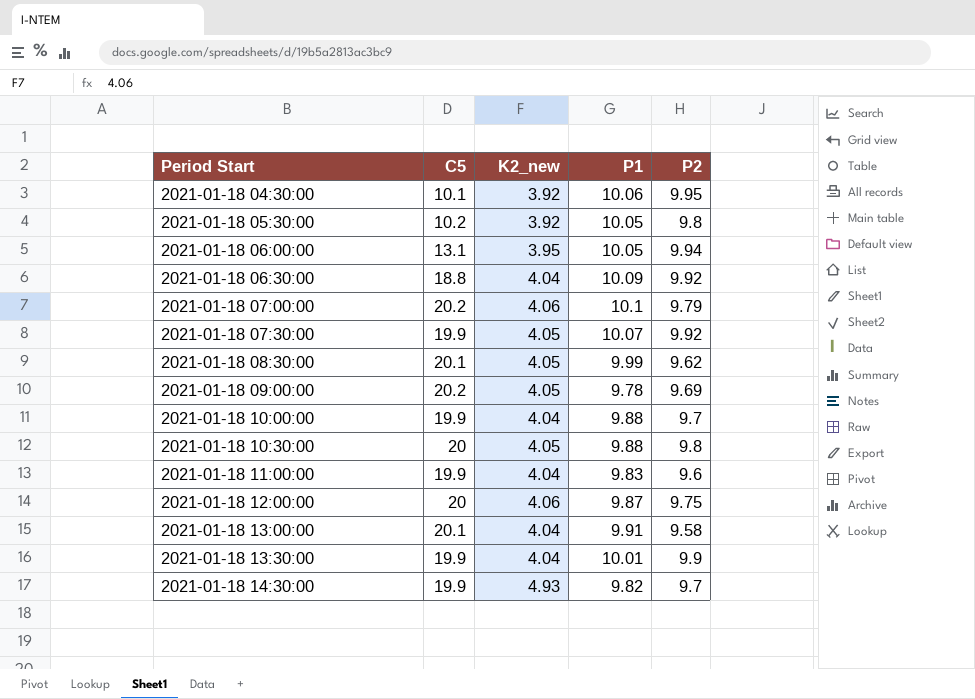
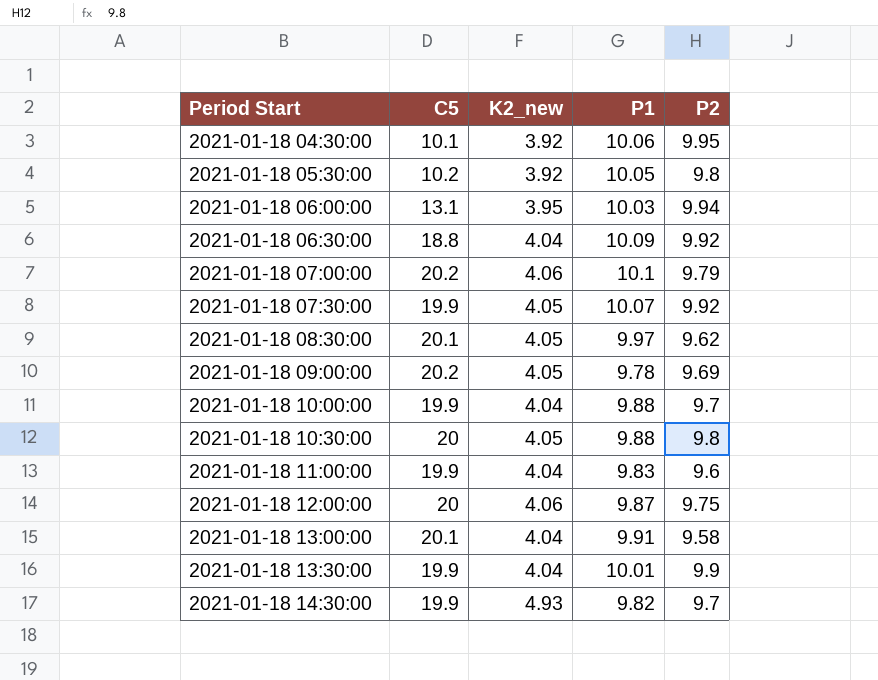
2021-01-18 06:00:00 | P1: 10.05 -> 10.03
2021-01-18 08:30:00 | P1: 9.99 -> 9.97

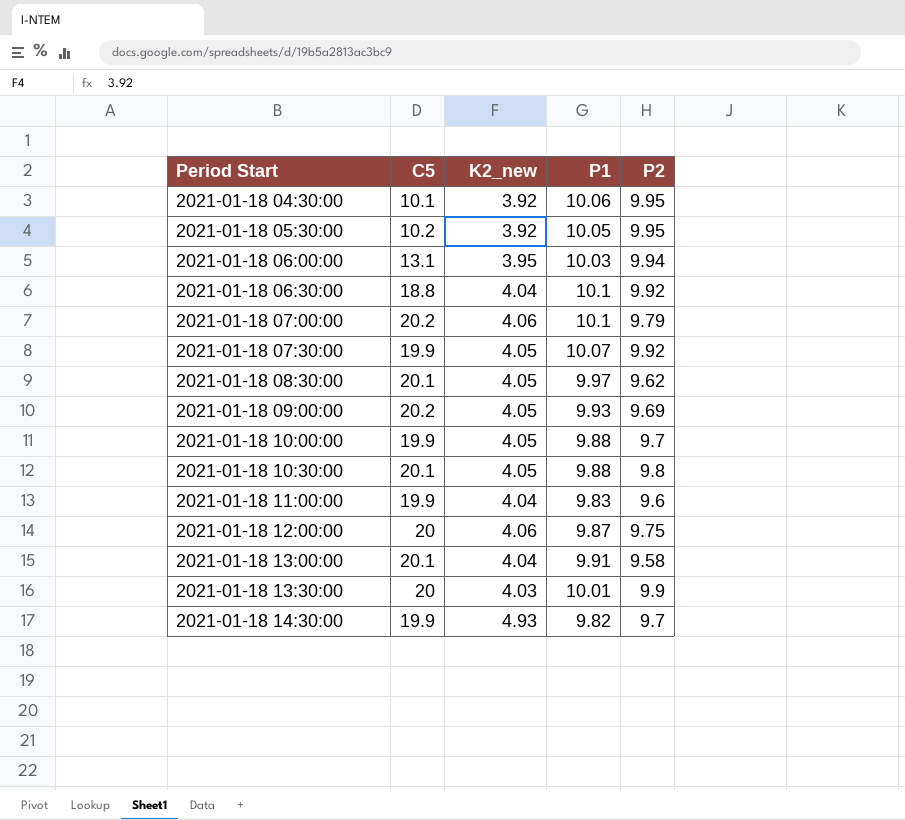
2021-01-18 05:30:00 | P2: 9.8 -> 9.95
2021-01-18 06:30:00 | P1: 10.09 -> 10.1
2021-01-18 09:00:00 | P1: 9.78 -> 9.93
2021-01-18 10:00:00 | K2_new: 4.04 -> 4.05
2021-01-18 10:30:00 | C5: 20 -> 20.1
2021-01-18 13:30:00 | C5: 19.9 -> 20
2021-01-18 13:30:00 | K2_new: 4.04 -> 4.03

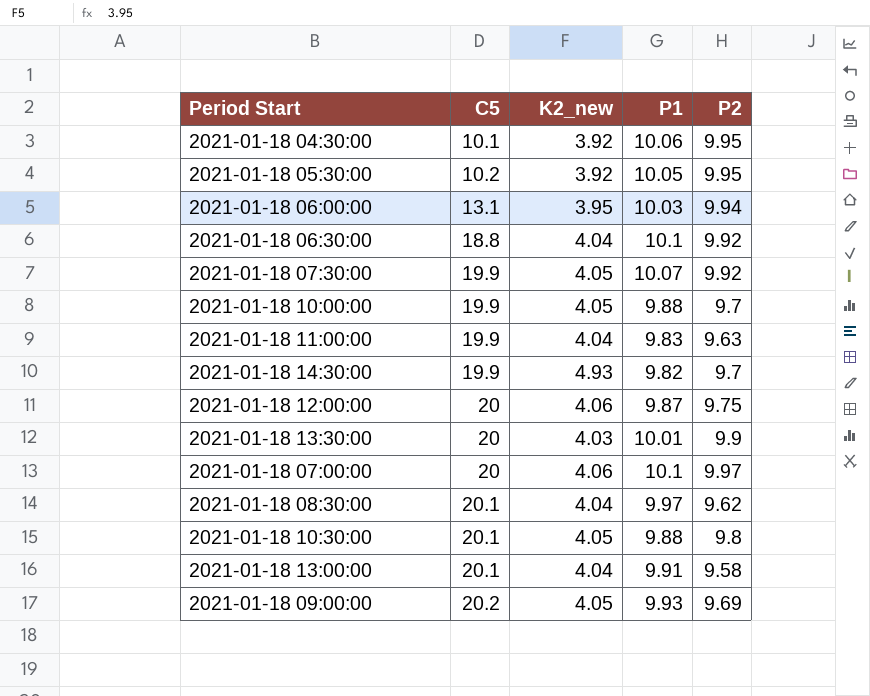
row order: Period Start ascending -> C5 ascending
2021-01-18 11:00:00 | P2: 9.6 -> 9.63
2021-01-18 07:00:00 | C5: 20.2 -> 20
2021-01-18 07:00:00 | P2: 9.79 -> 9.97
2021-01-18 08:30:00 | K2_new: 4.05 -> 4.04

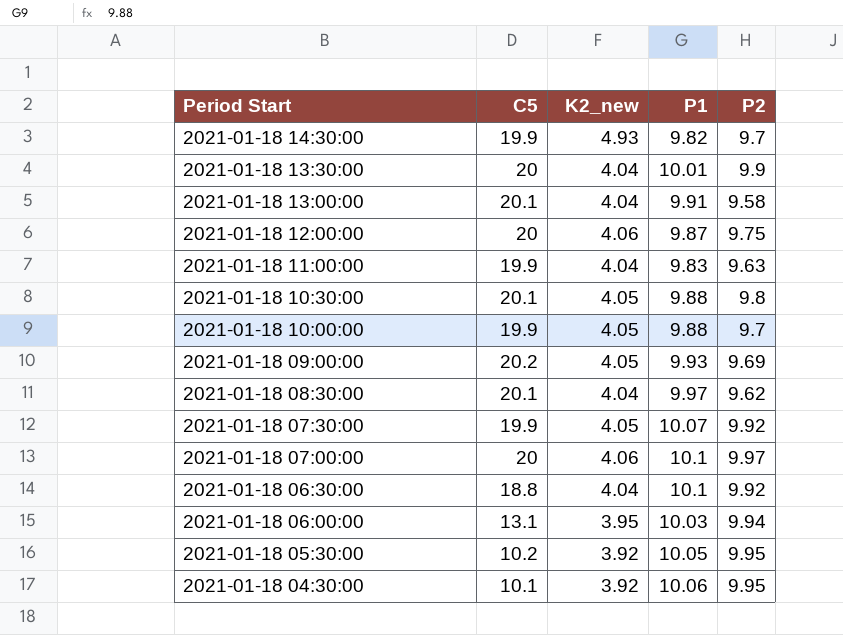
row order: C5 ascending -> Period Start descending
2021-01-18 13:30:00 | K2_new: 4.03 -> 4.04

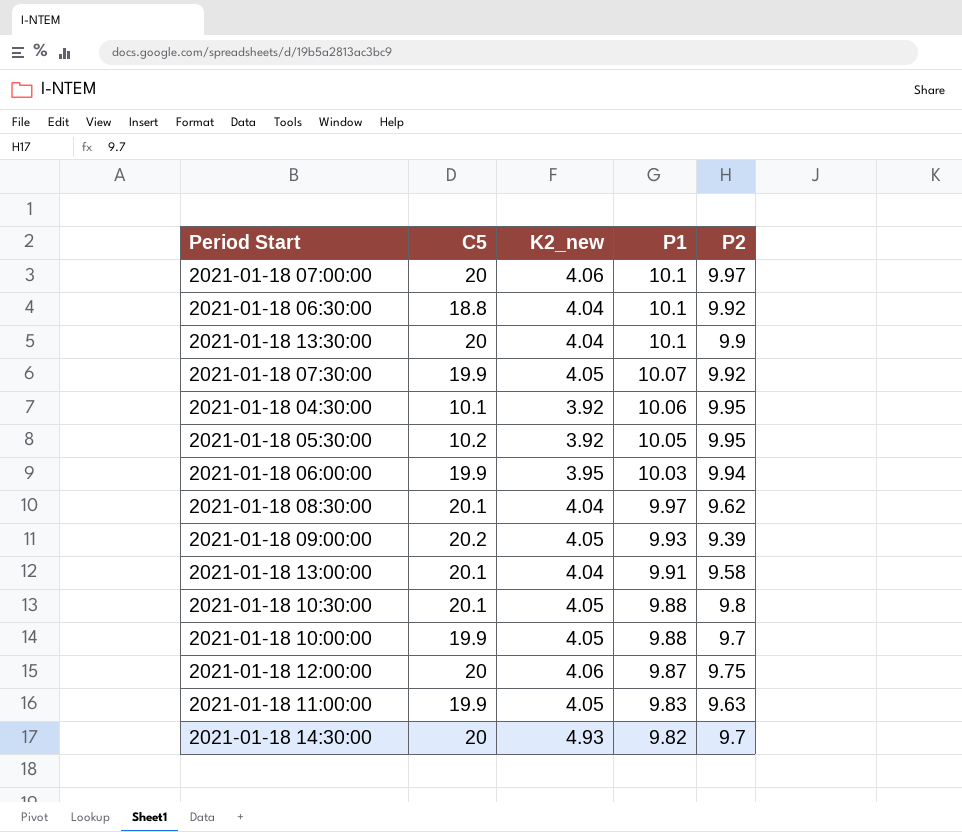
row order: Period Start descending -> P1 descending
2021-01-18 13:30:00 | P1: 10.01 -> 10.1
2021-01-18 06:00:00 | C5: 13.1 -> 19.9
2021-01-18 09:00:00 | P2: 9.69 -> 9.39
2021-01-18 11:00:00 | K2_new: 4.04 -> 4.05
2021-01-18 14:30:00 | C5: 19.9 -> 20

